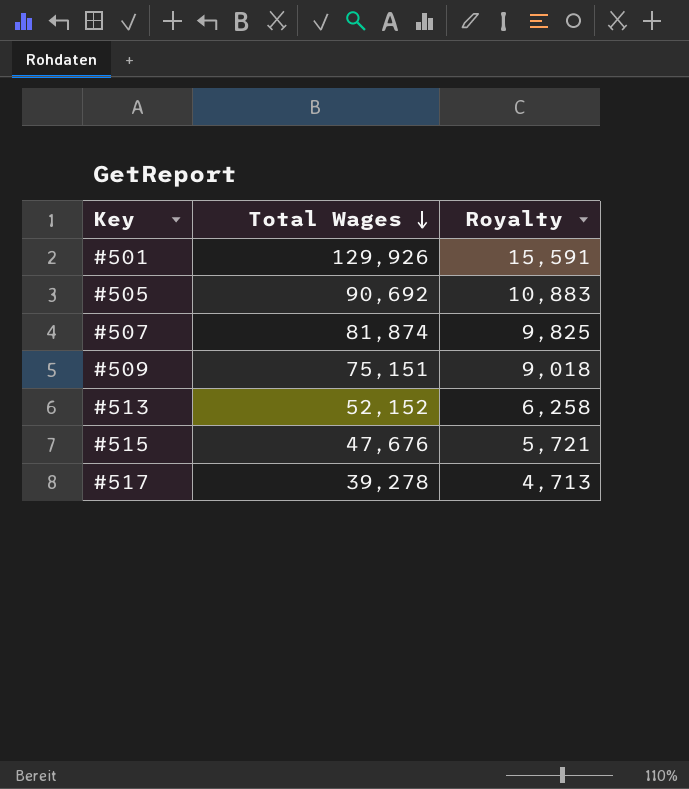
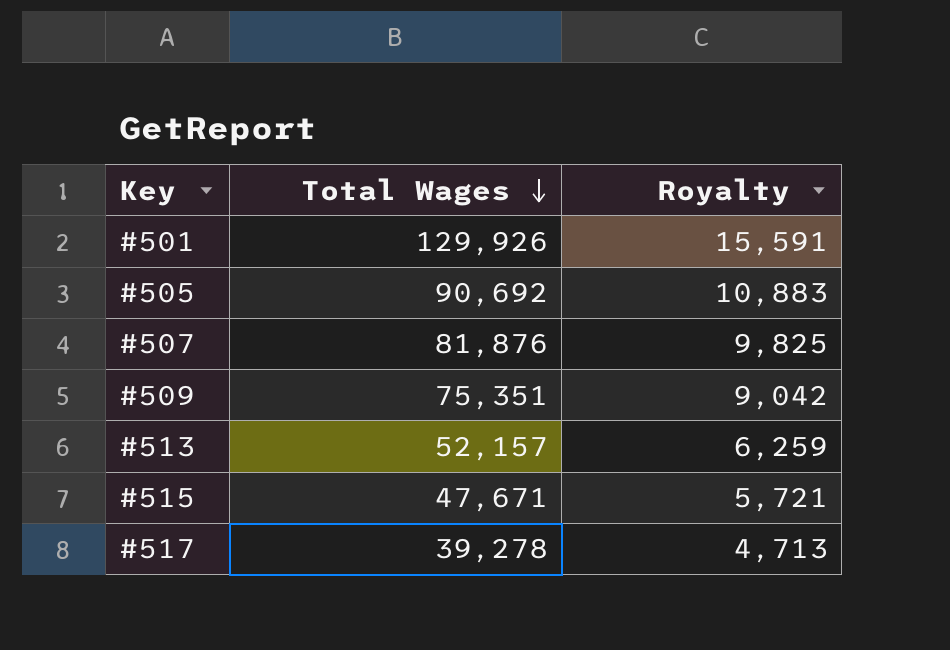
#507 | Total Wages: 81,874 -> 81,876
#509 | Total Wages: 75,151 -> 75,351
#509 | Royalty: 9,018 -> 9,042
#513 | Total Wages: 52,152 -> 52,157
#513 | Royalty: 6,258 -> 6,259
#515 | Total Wages: 47,676 -> 47,671

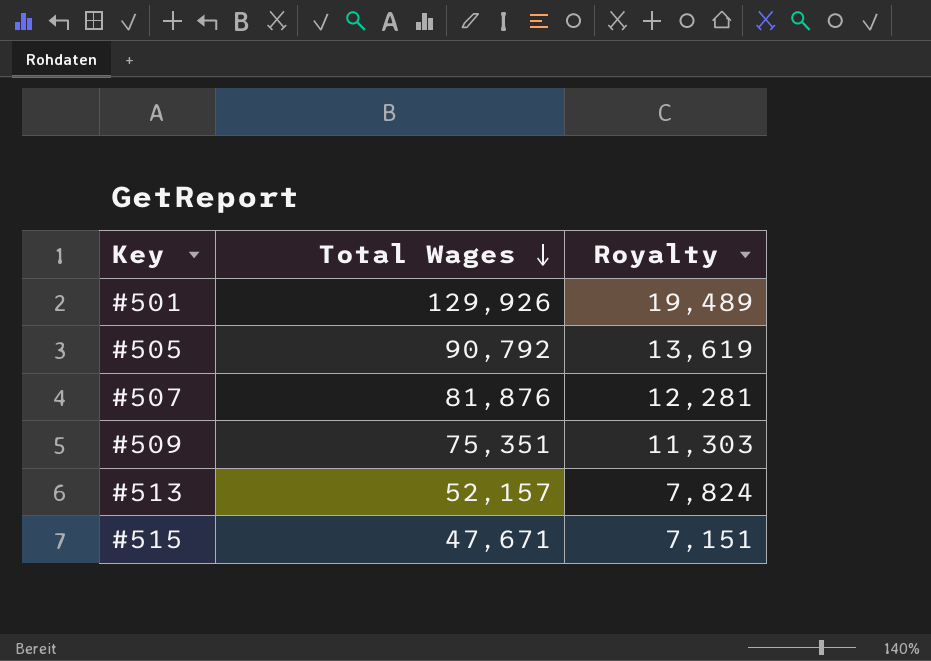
column Royalty | formula: [Total Wages] * 0.12 -> [Total Wages] * 0.15
row #517: 39,278 | 4,713 -> none
#505 | Total Wages: 90,692 -> 90,792

